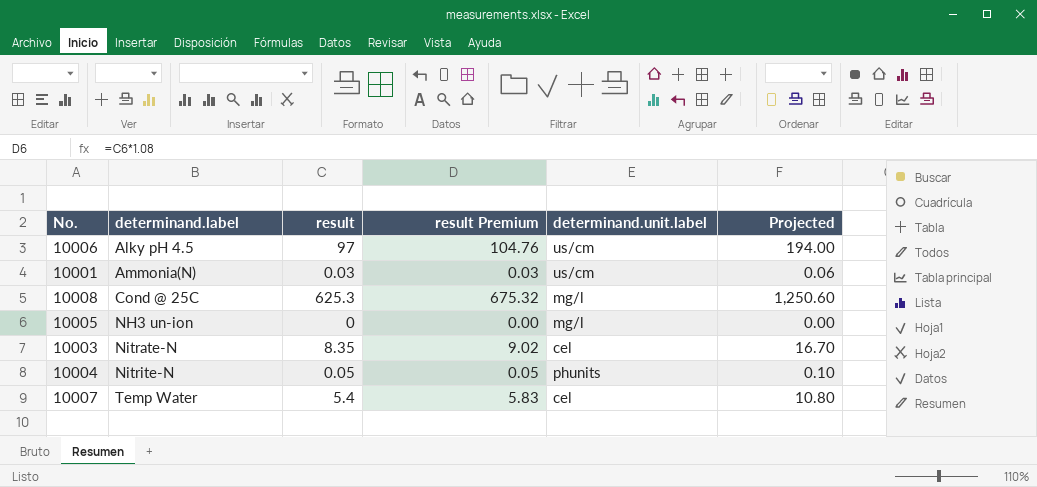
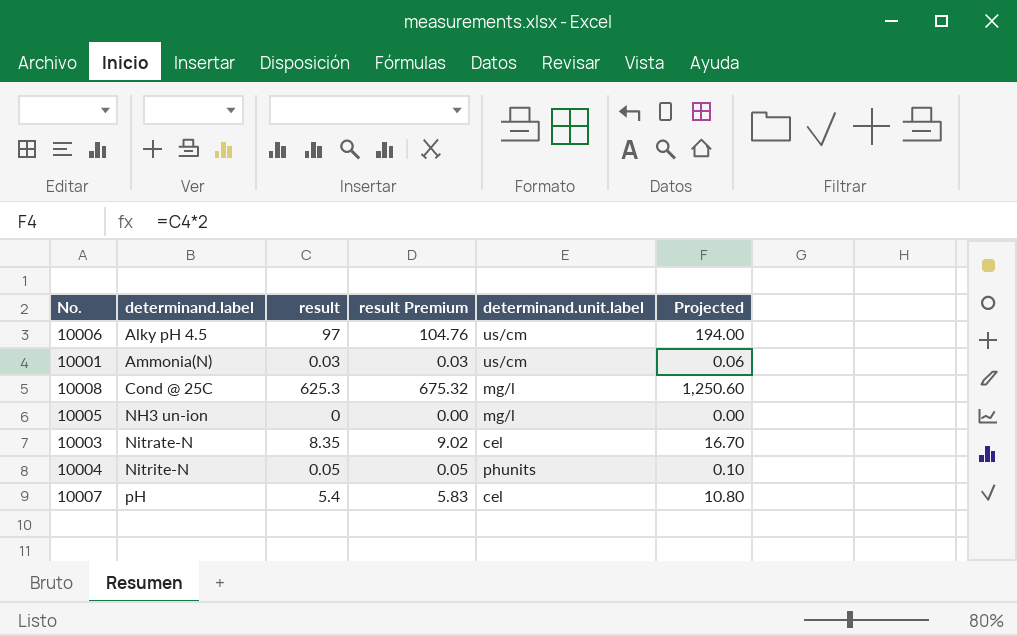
10007 | determinand.label: Temp Water -> pH

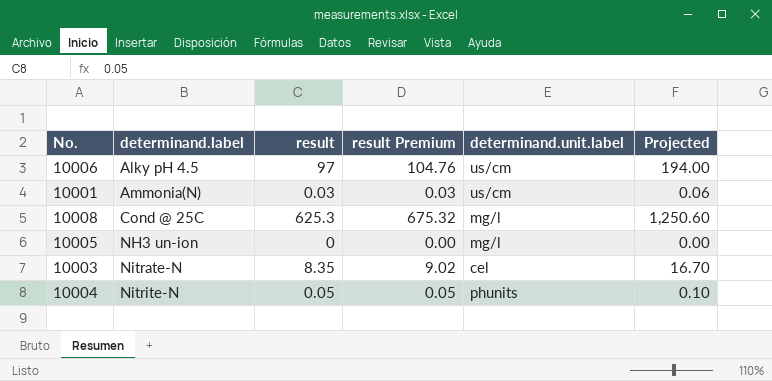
row 10007: pH | 5.4 | 5.83 | cel | 10.80 -> none

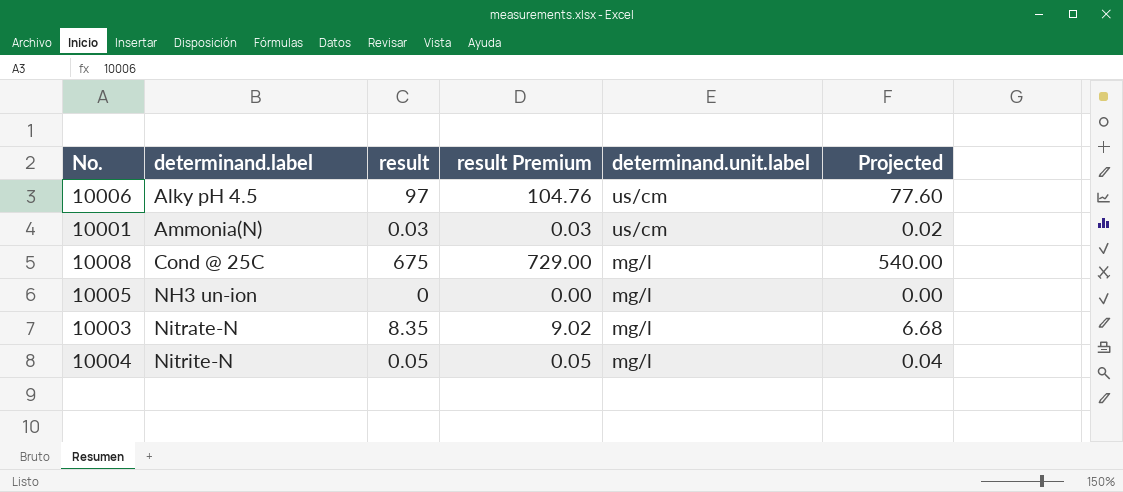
column Projected | formula: [result] * 2 -> [result] * 0.8
10008 | result: 625.3 -> 675
10008 | result Premium: 675.32 -> 729.00
10003 | determinand.unit.label: cel -> mg/l
10004 | determinand.unit.label: phunits -> mg/l

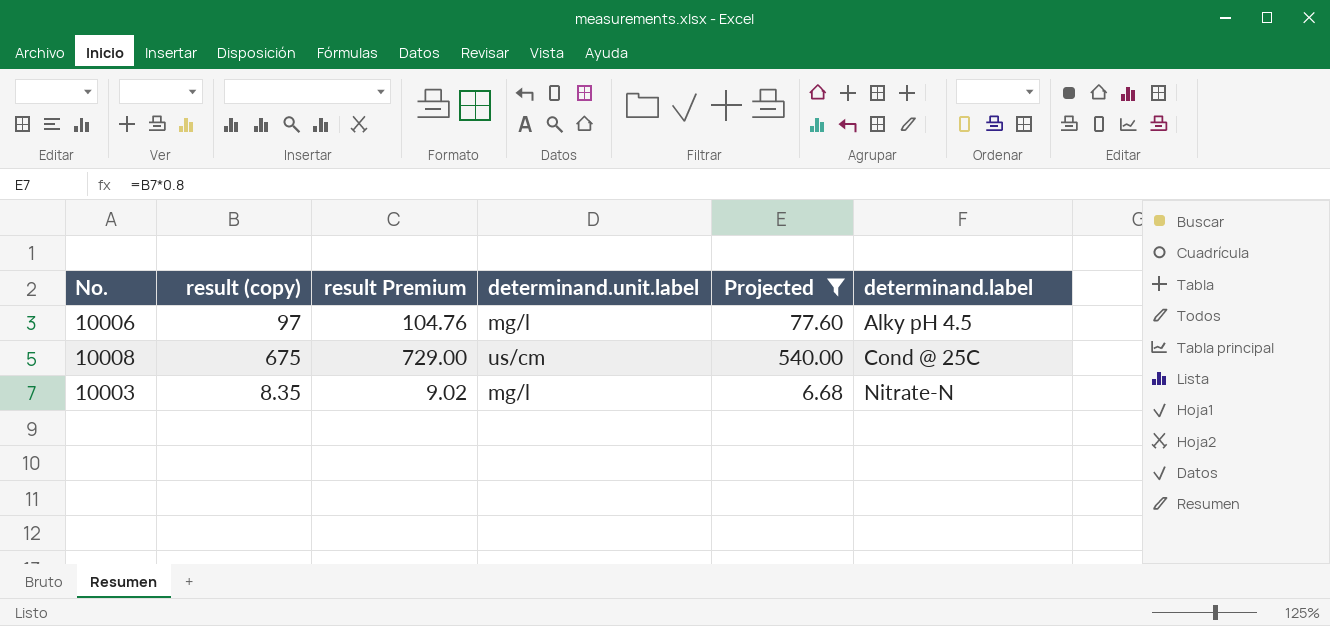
filter: none -> Projected >= 6.68
column name: result -> result (copy)
column determinand.label | position: 2 -> 6
10006 | determinand.unit.label: us/cm -> mg/l
10008 | determinand.unit.label: mg/l -> us/cm

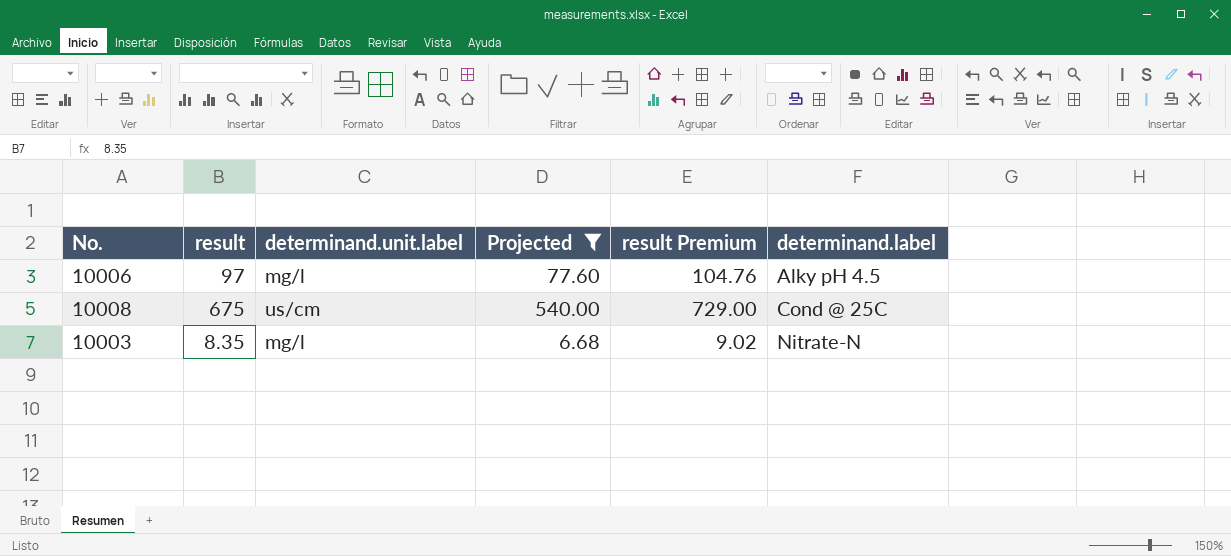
column name: result (copy) -> result
column result Premium | position: 3 -> 5

